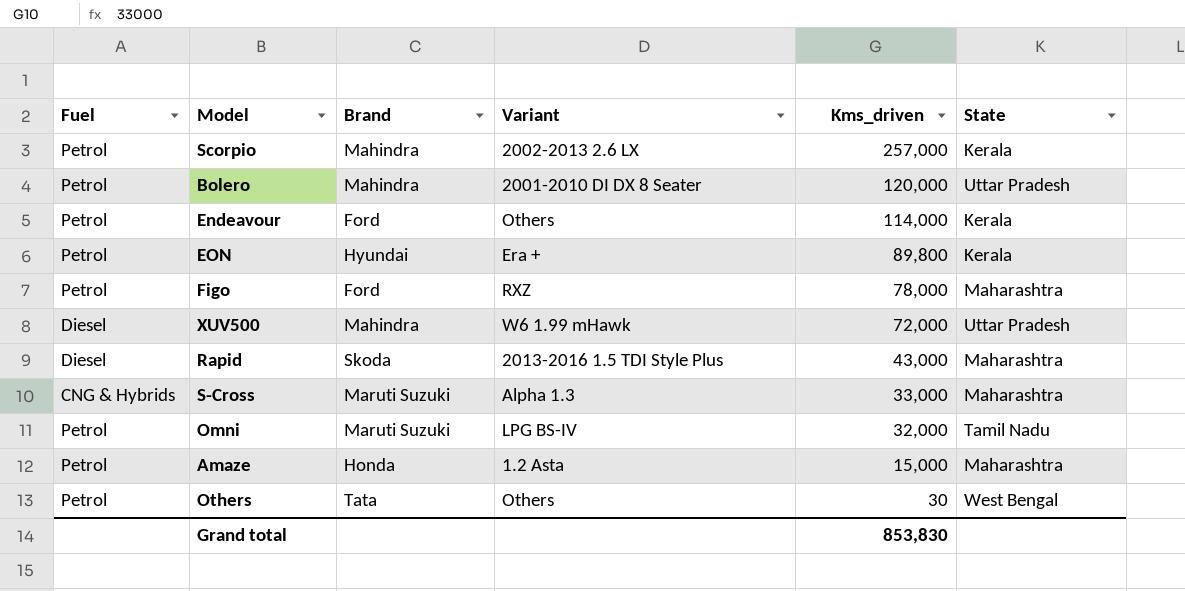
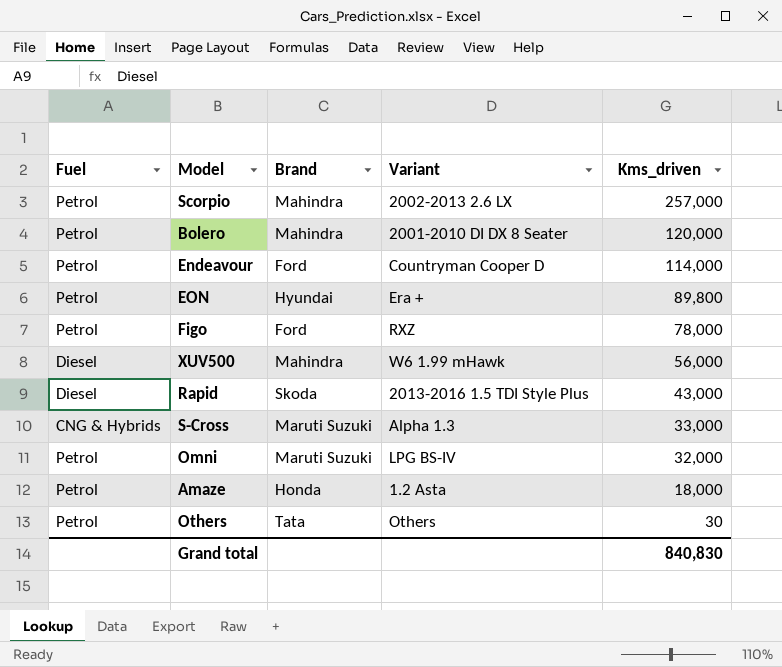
column State | position: 6 -> none
Endeavour | Variant: Others -> Countryman Cooper D
XUV500 | Kms_driven: 72,000 -> 56,000
Amaze | Kms_driven: 15,000 -> 18,000
Grand total | Kms_driven: 853,830 -> 840,830

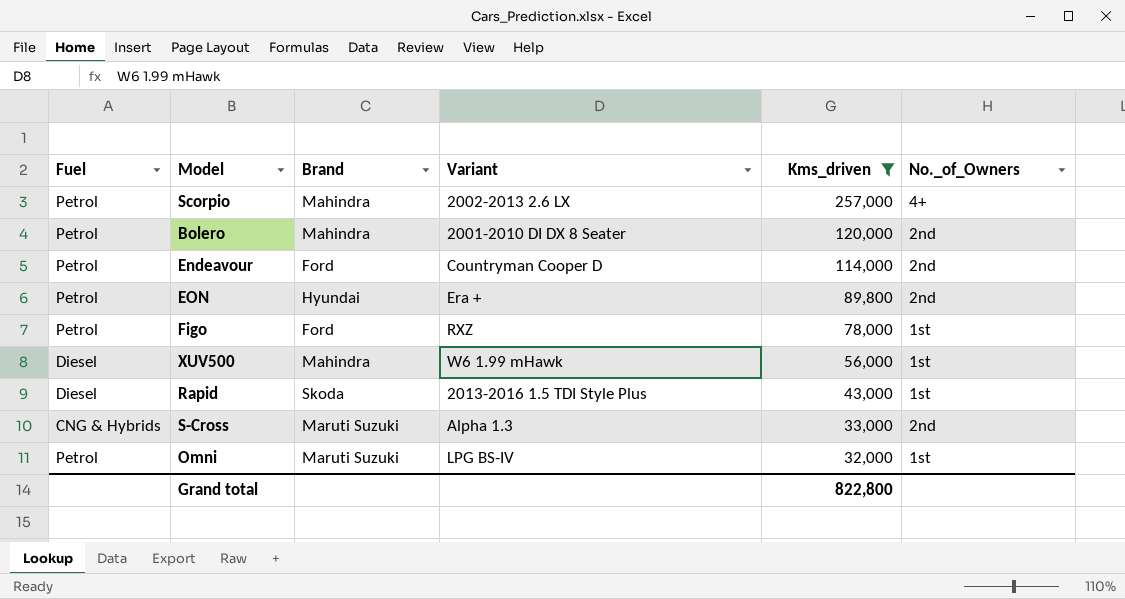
filter: none -> Kms_driven >= 32,000
column No._of_Owners | position: none -> 6
Grand total | Kms_driven: 840,830 -> 822,800

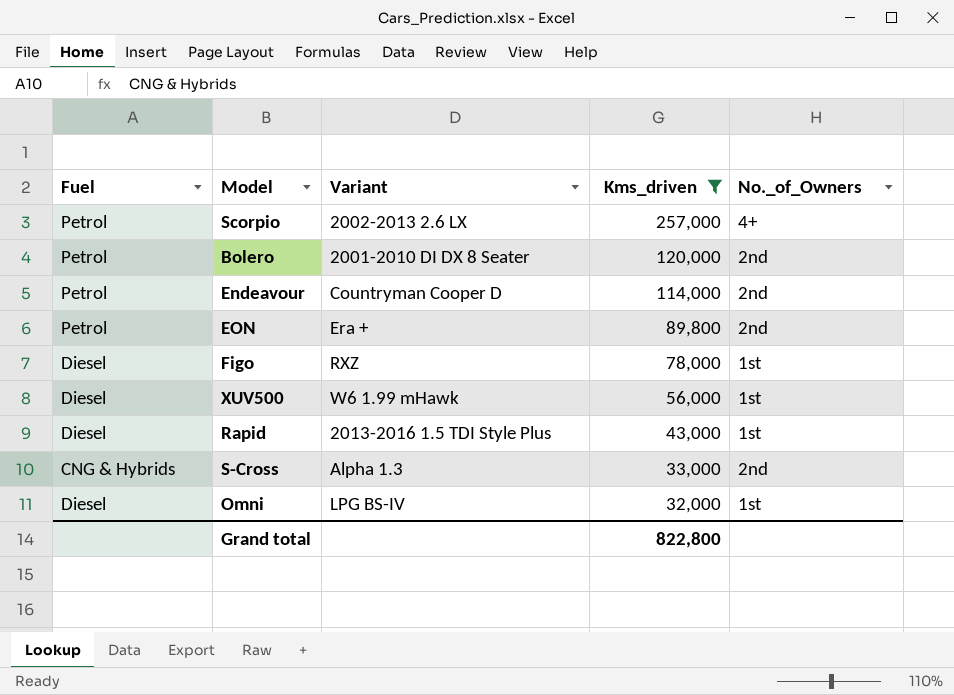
column Brand | position: 3 -> none
Figo | Fuel: Petrol -> Diesel
Omni | Fuel: Petrol -> Diesel

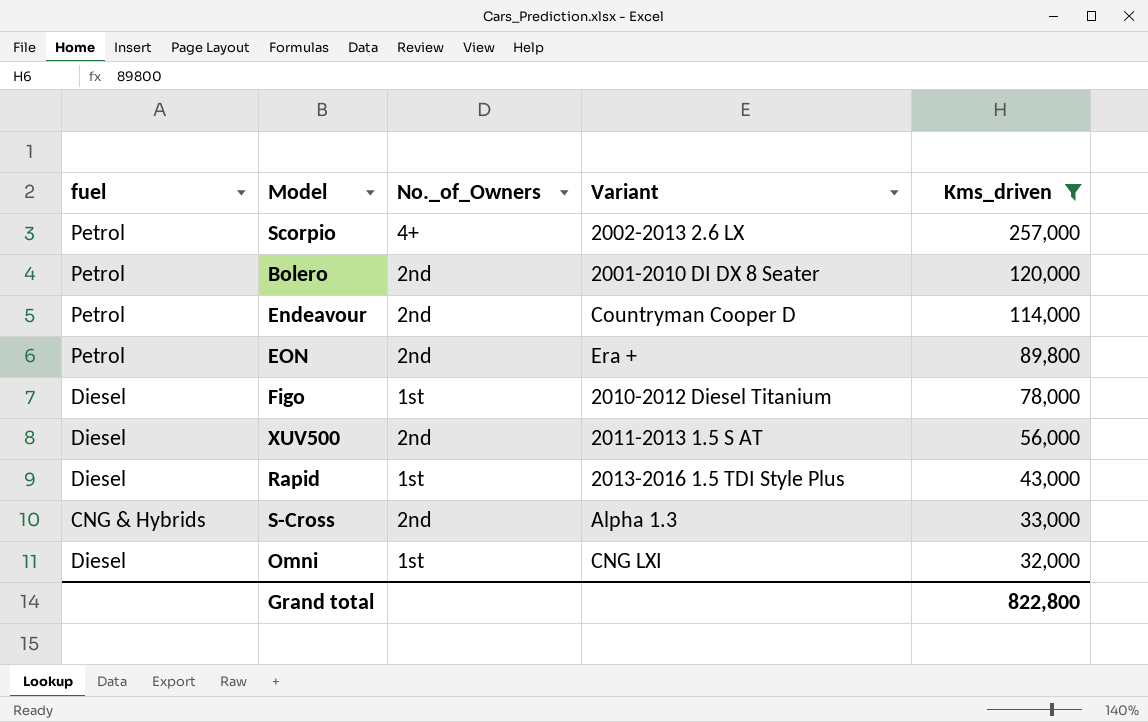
column name: Fuel -> fuel
column No._of_Owners | position: 5 -> 3
Figo | Variant: RXZ -> 2010-2012 Diesel Titanium
XUV500 | No._of_Owners: 1st -> 2nd
XUV500 | Variant: W6 1.99 mHawk -> 2011-2013 1.5 S AT
Omni | Variant: LPG BS-IV -> CNG LXI

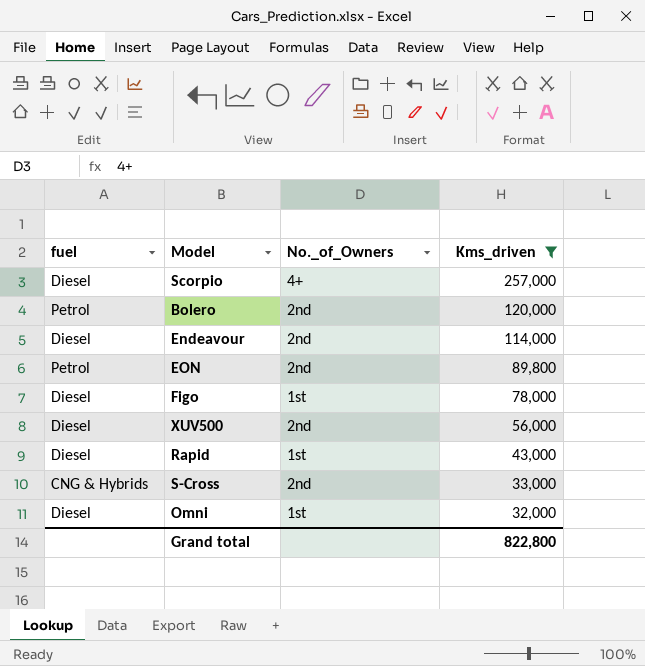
column Variant | position: 4 -> none
Scorpio | fuel: Petrol -> Diesel
Endeavour | fuel: Petrol -> Diesel

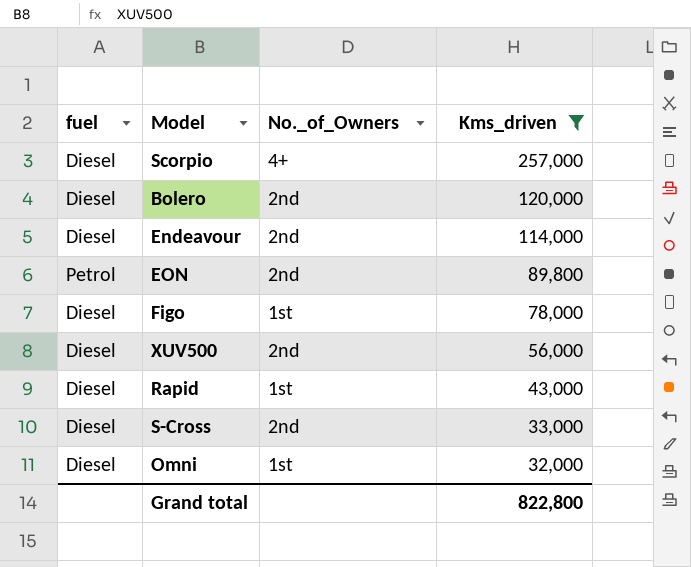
Bolero | fuel: Petrol -> Diesel
S-Cross | fuel: CNG & Hybrids -> Diesel

